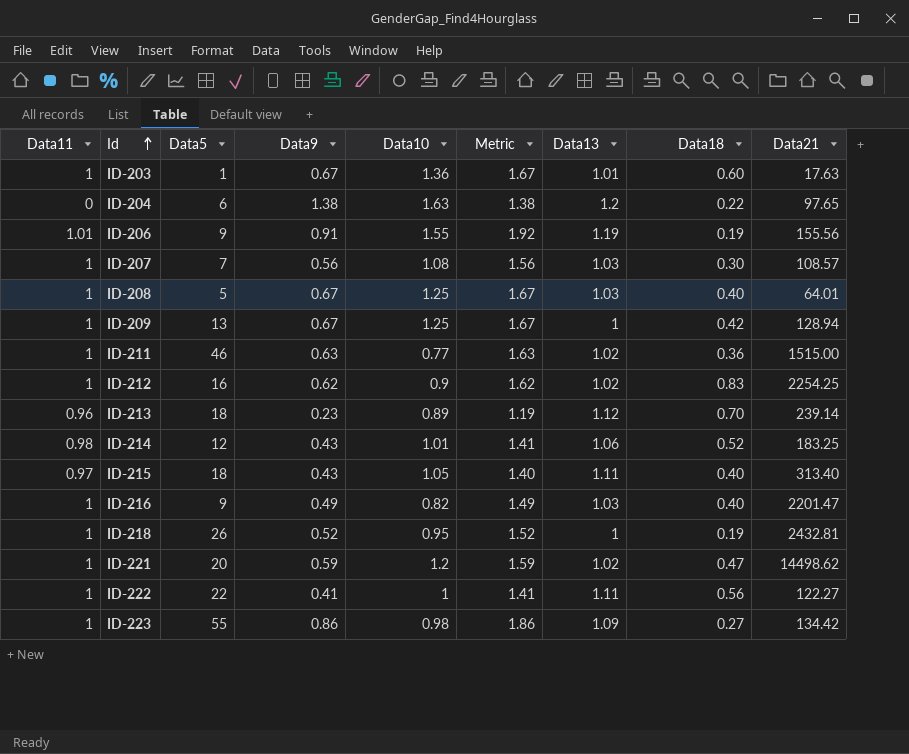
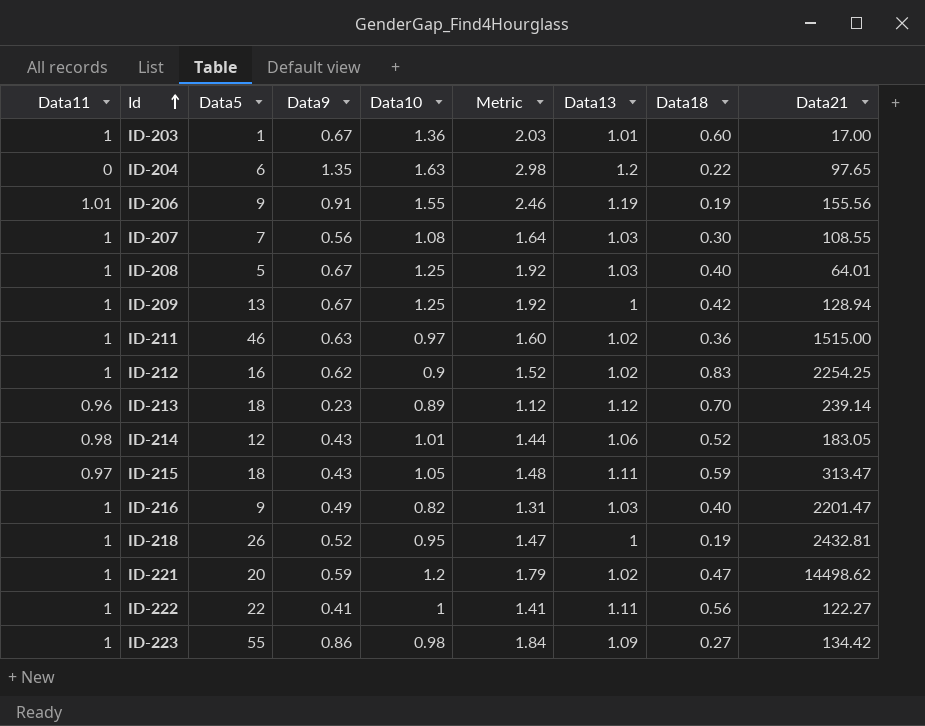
column Metric | formula: [Data11] + [Data9] -> [Data9] + [Data10]
ID-203 | Data21: 17.63 -> 17.00
ID-204 | Data9: 1.38 -> 1.35
ID-207 | Data21: 108.57 -> 108.55
ID-211 | Data10: 0.77 -> 0.97
ID-214 | Data21: 183.25 -> 183.05
ID-215 | Data18: 0.40 -> 0.59
ID-215 | Data21: 313.40 -> 313.47

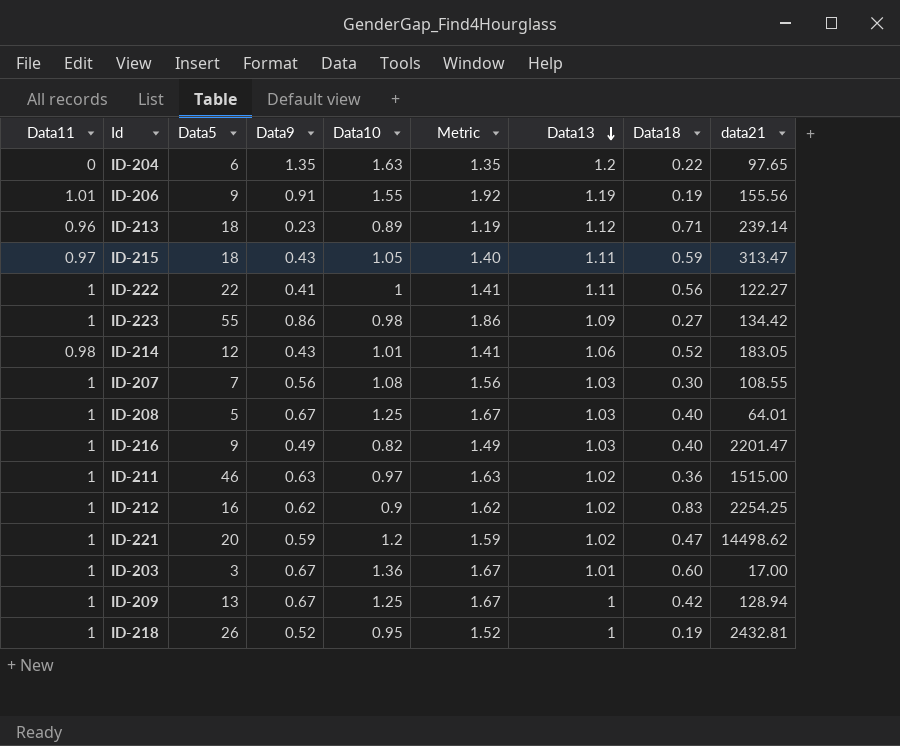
row order: Id ascending -> Data13 descending
column Metric | formula: [Data9] + [Data10] -> [Data11] + [Data9]
column name: Data21 -> data21
ID-213 | Data18: 0.70 -> 0.71
ID-203 | Data5: 1 -> 3

